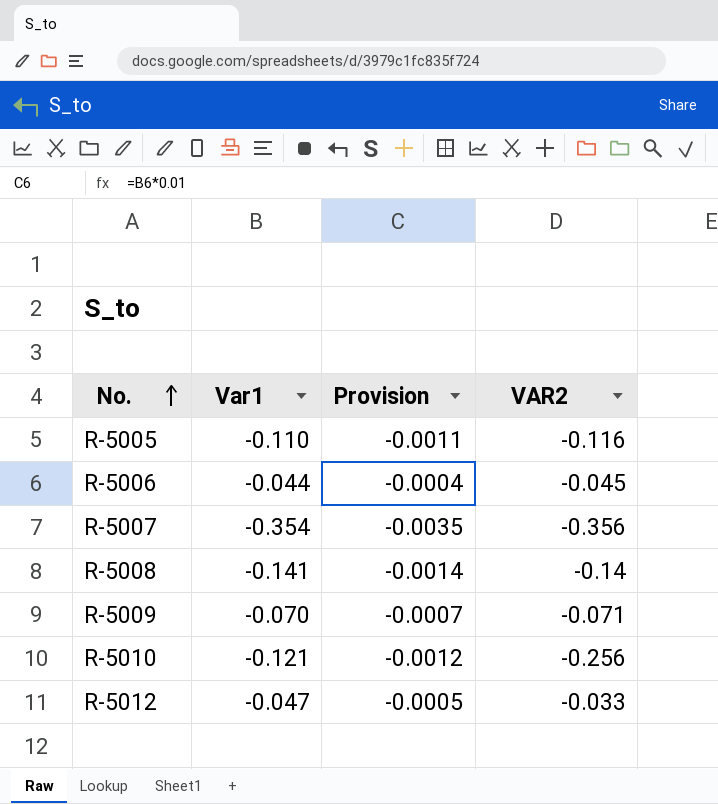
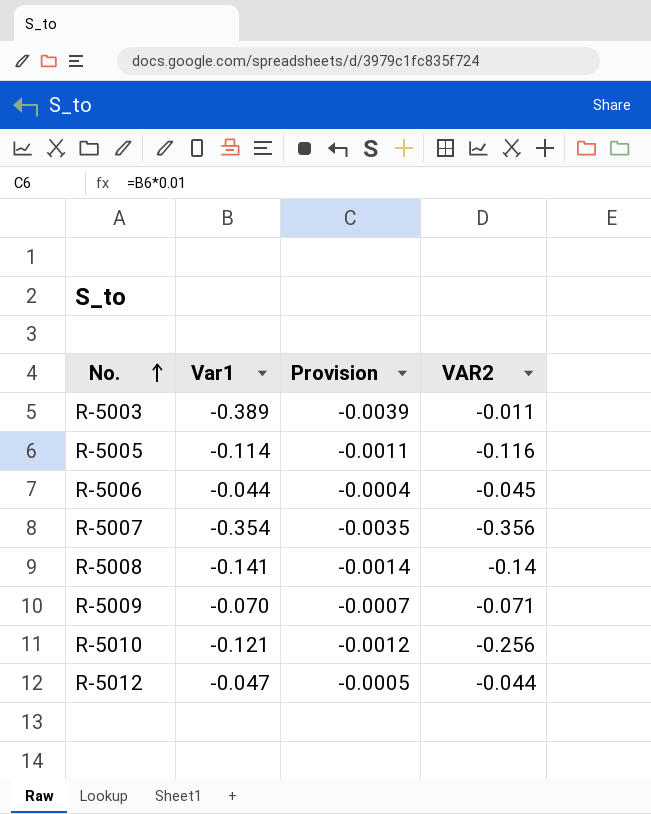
row R-5003: none -> -0.389 | -0.0039 | -0.011
R-5005 | Var1: -0.110 -> -0.114
R-5012 | VAR2: -0.033 -> -0.044

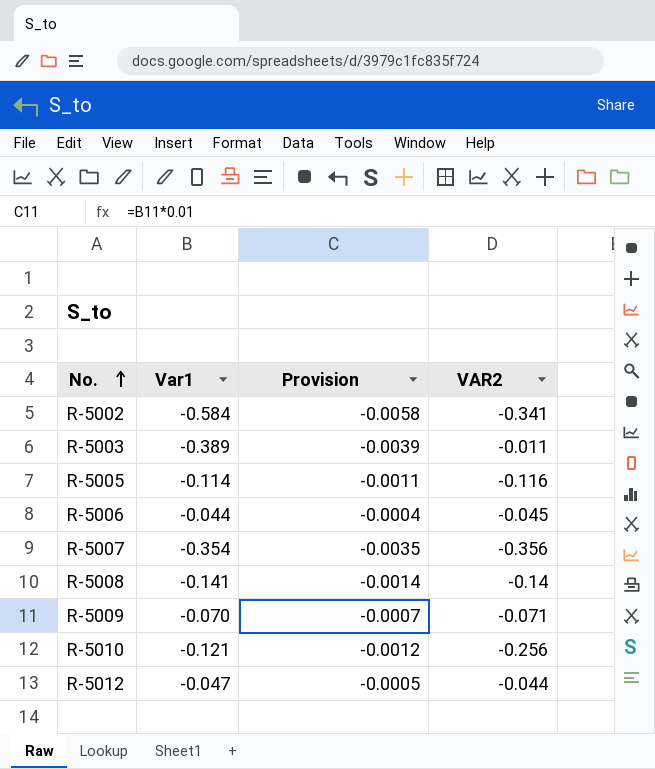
row R-5002: none -> -0.584 | -0.0058 | -0.341

